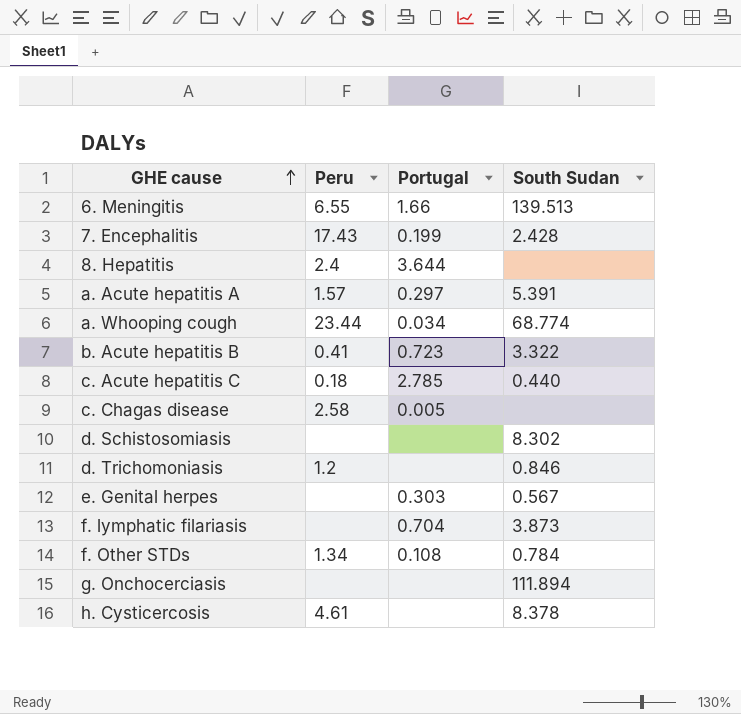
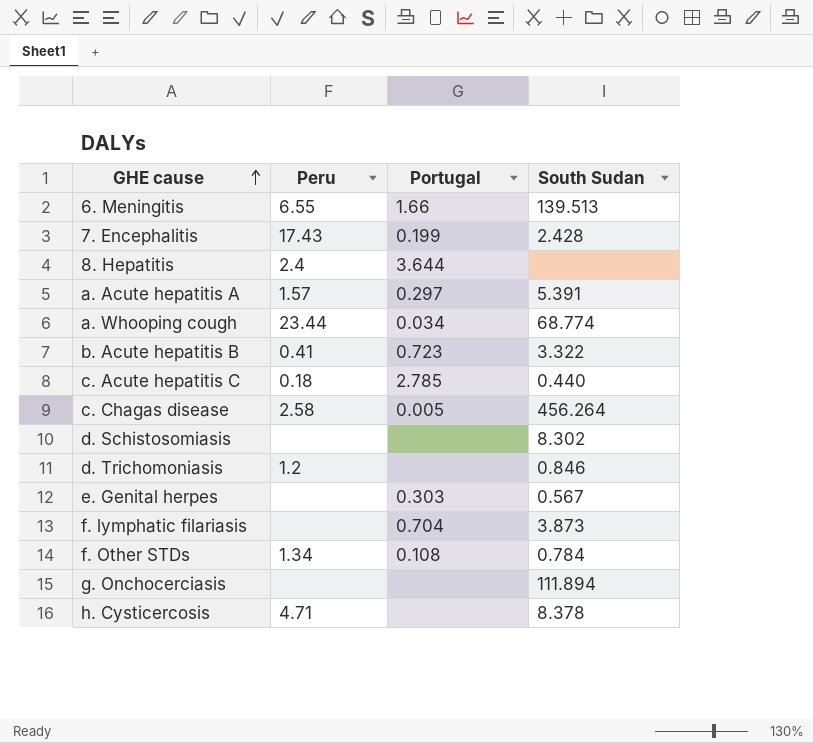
c. Chagas disease | South Sudan: none -> 456.264
h. Cysticercosis | Peru: 4.61 -> 4.71

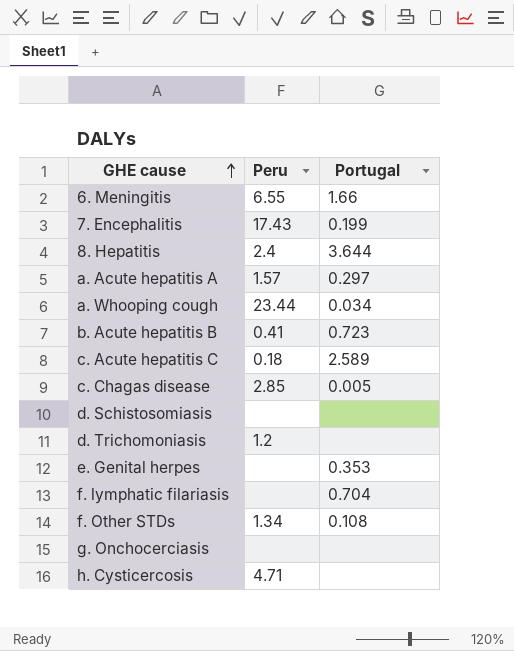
column South Sudan | position: 4 -> none
c. Acute hepatitis C | Portugal: 2.785 -> 2.589
c. Chagas disease | Peru: 2.58 -> 2.85
e. Genital herpes | Portugal: 0.303 -> 0.353

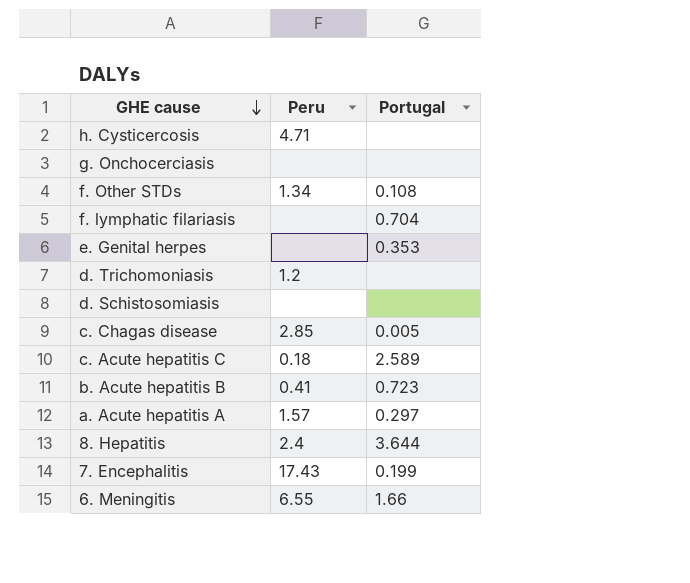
row order: GHE cause ascending -> GHE cause descending
row a. Whooping cough: 23.44 | 0.034 -> none

